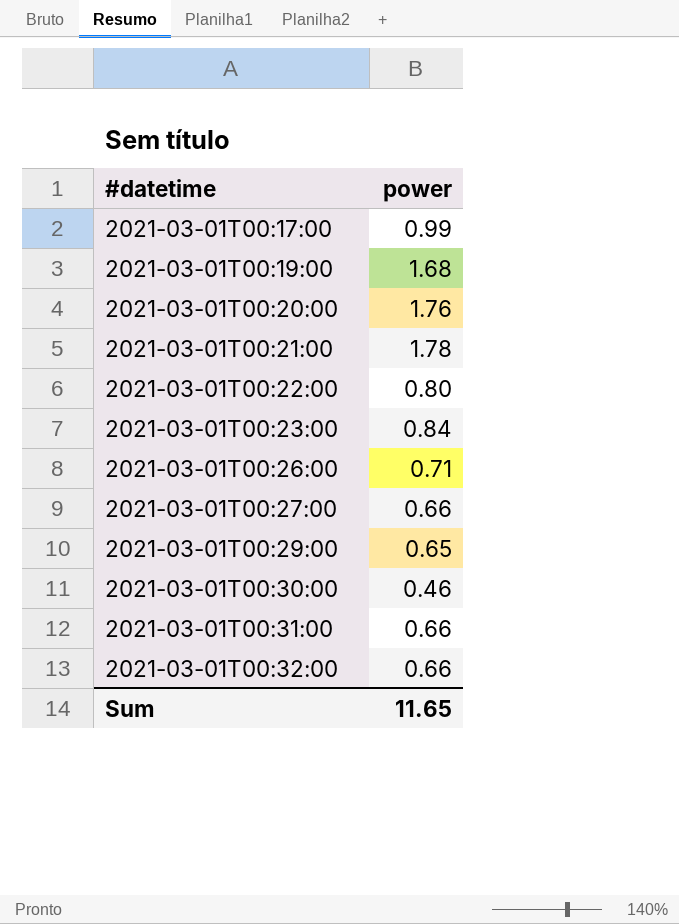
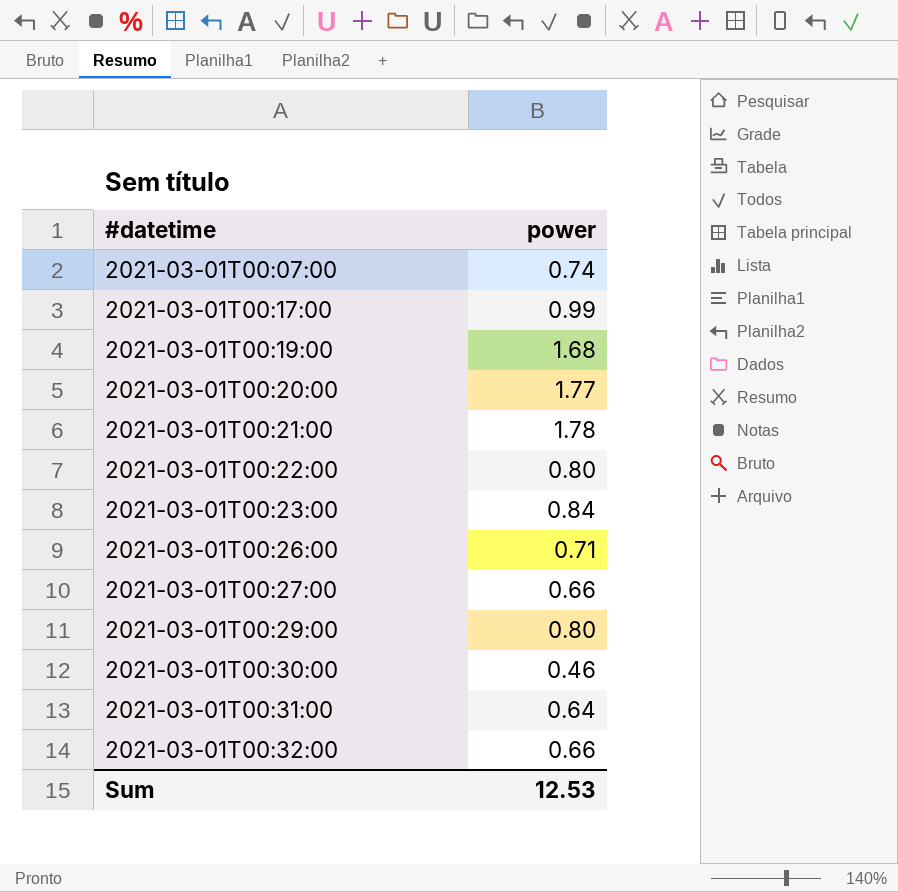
row 2021-03-01T00:07:00: none -> 0.74
2021-03-01T00:20:00 | power: 1.76 -> 1.77
2021-03-01T00:29:00 | power: 0.65 -> 0.80
2021-03-01T00:31:00 | power: 0.66 -> 0.64
Sum | power: 11.65 -> 12.53

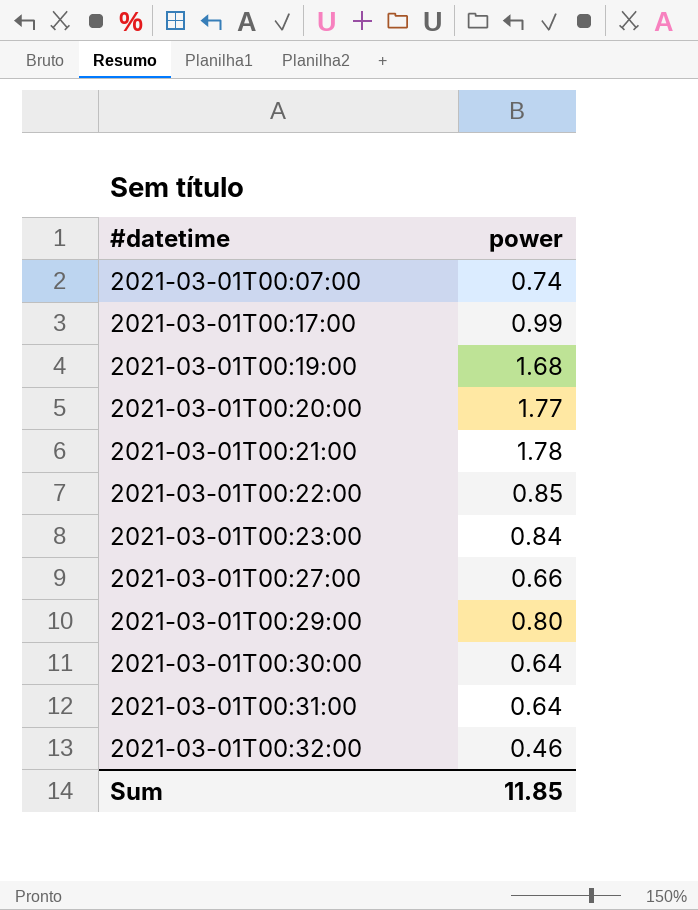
row 2021-03-01T00:26:00: 0.71 -> none
2021-03-01T00:22:00 | power: 0.80 -> 0.85
2021-03-01T00:30:00 | power: 0.46 -> 0.64
2021-03-01T00:32:00 | power: 0.66 -> 0.46
Sum | power: 12.53 -> 11.85

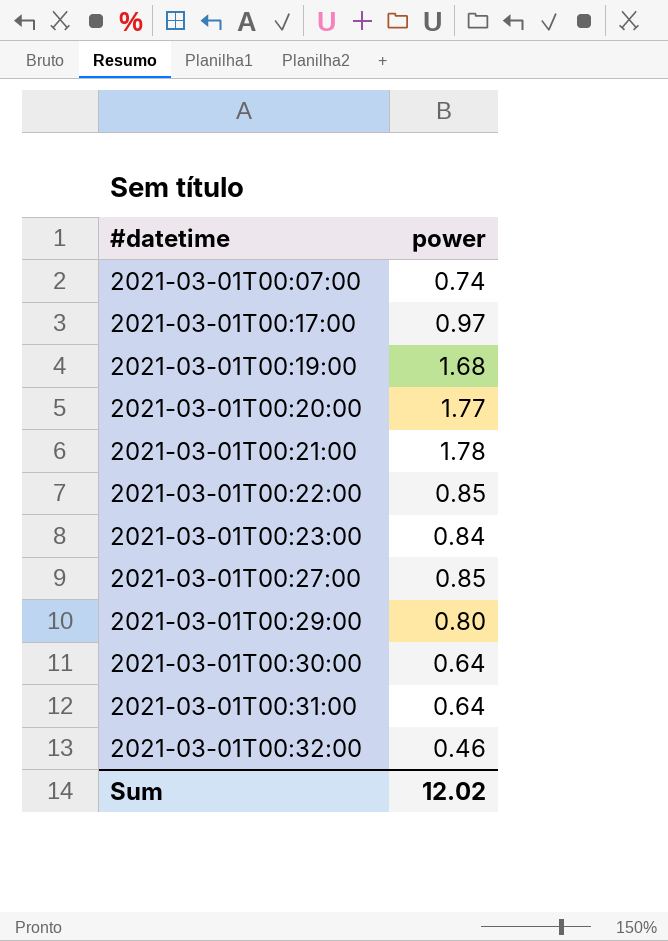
2021-03-01T00:17:00 | power: 0.99 -> 0.97
2021-03-01T00:27:00 | power: 0.66 -> 0.85
Sum | power: 11.85 -> 12.02

